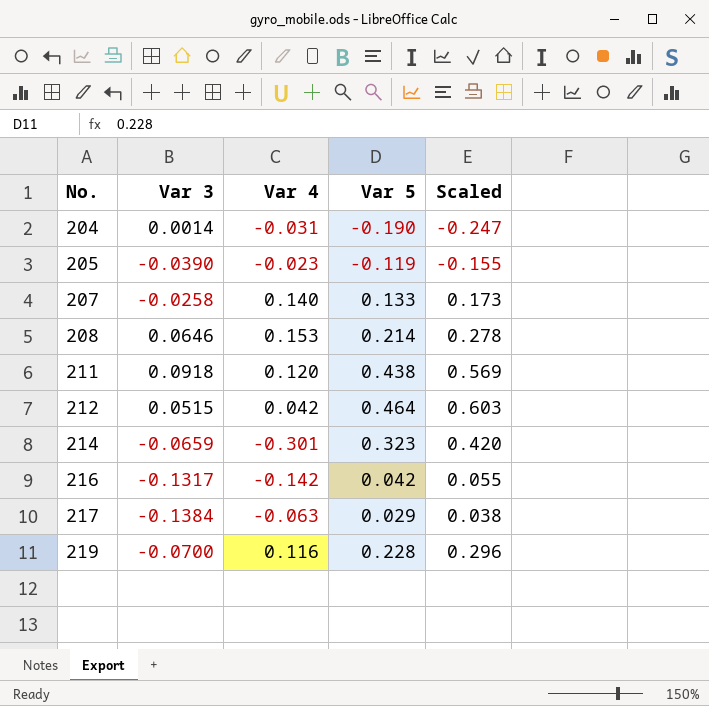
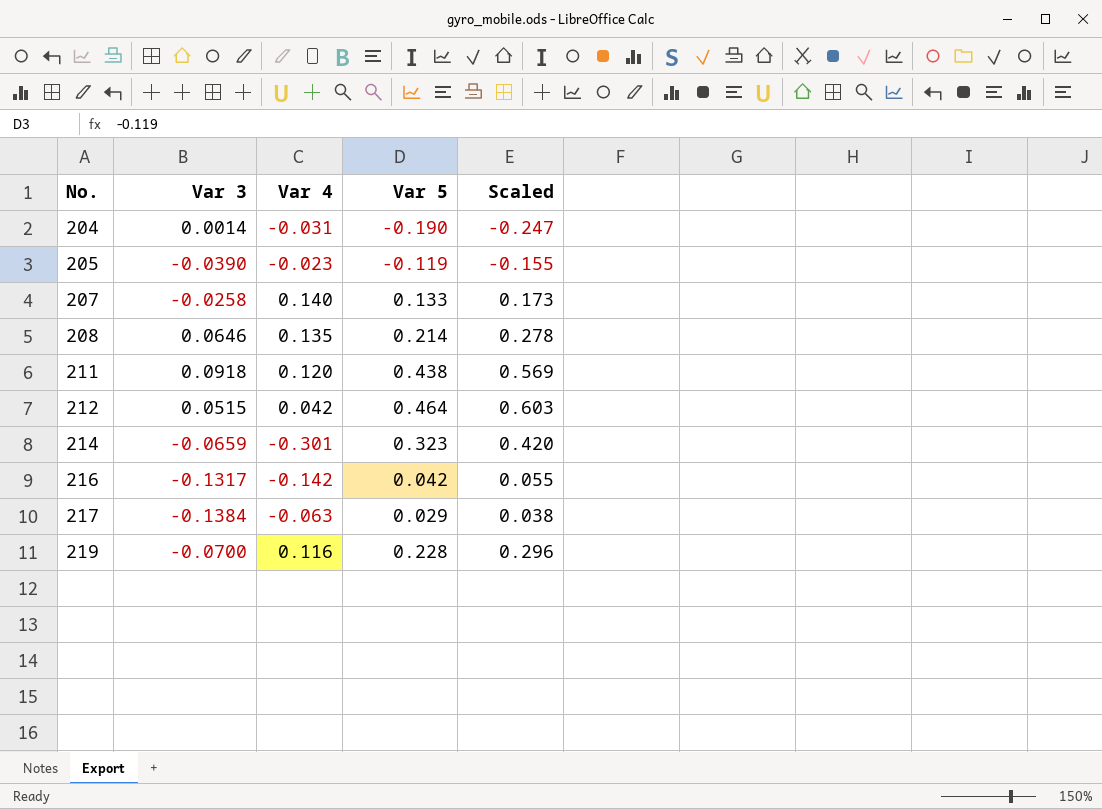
208 | Var 4: 0.153 -> 0.135

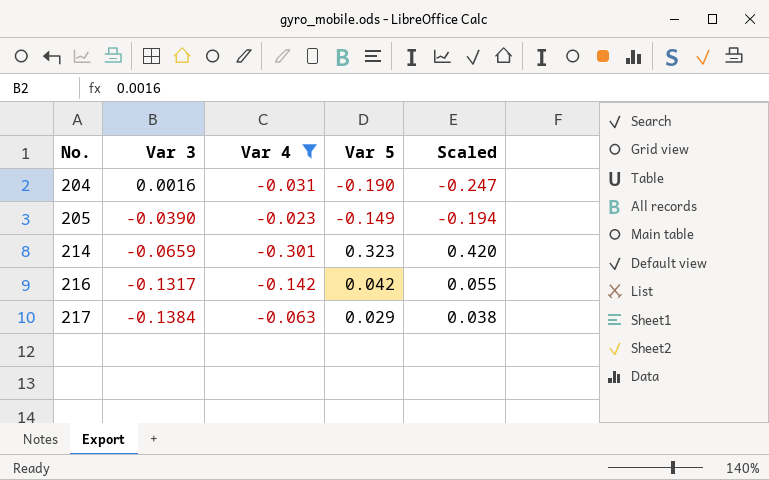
filter: none -> Var 4 <= -0.023
204 | Var 3: 0.0014 -> 0.0016
205 | Var 5: -0.119 -> -0.149
205 | Scaled: -0.155 -> -0.194

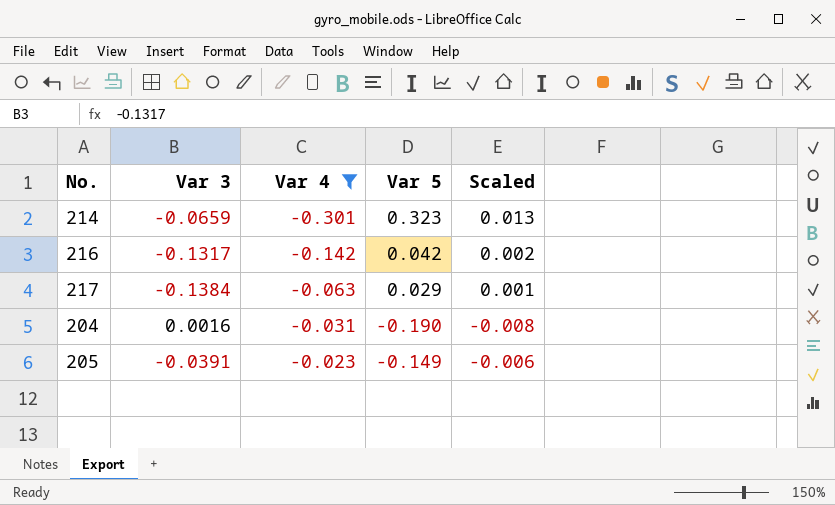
row order: No. ascending -> Var 4 ascending
column Scaled | formula: [Var 5] * 1.3 -> [Var 5] * 0.04
205 | Var 3: -0.0390 -> -0.0391

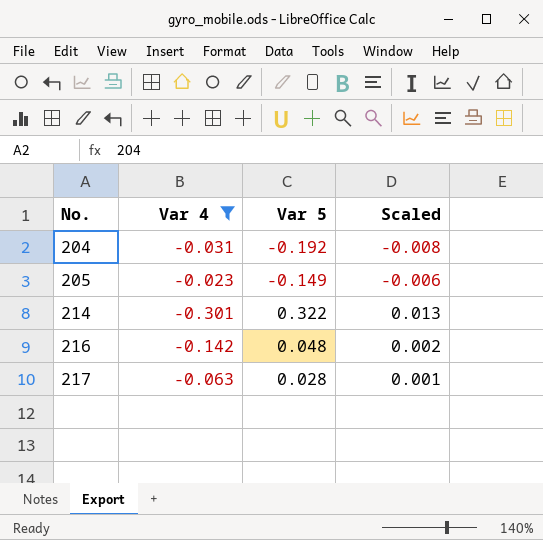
row order: Var 4 ascending -> No. ascending
column Var 3 | position: 2 -> none
204 | Var 5: -0.190 -> -0.192
214 | Var 5: 0.323 -> 0.322
216 | Var 5: 0.042 -> 0.048
217 | Var 5: 0.029 -> 0.028

